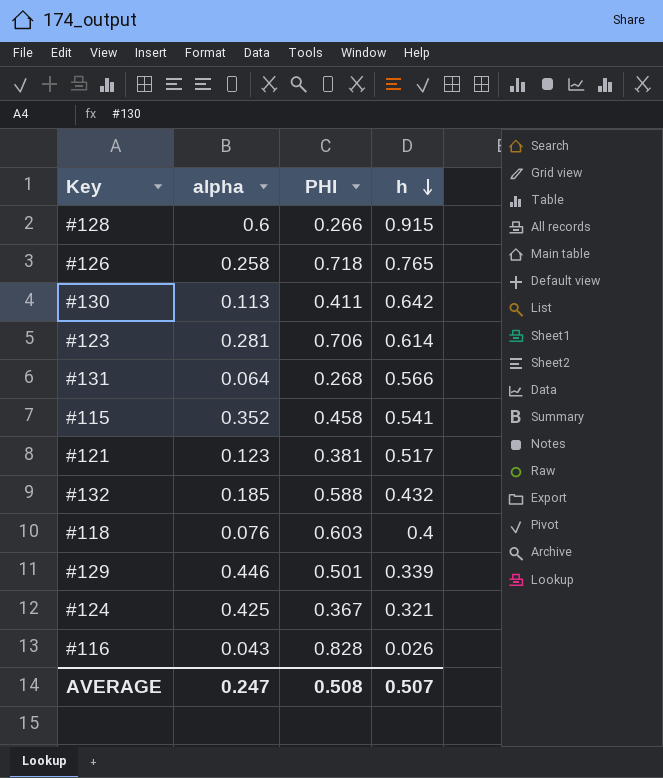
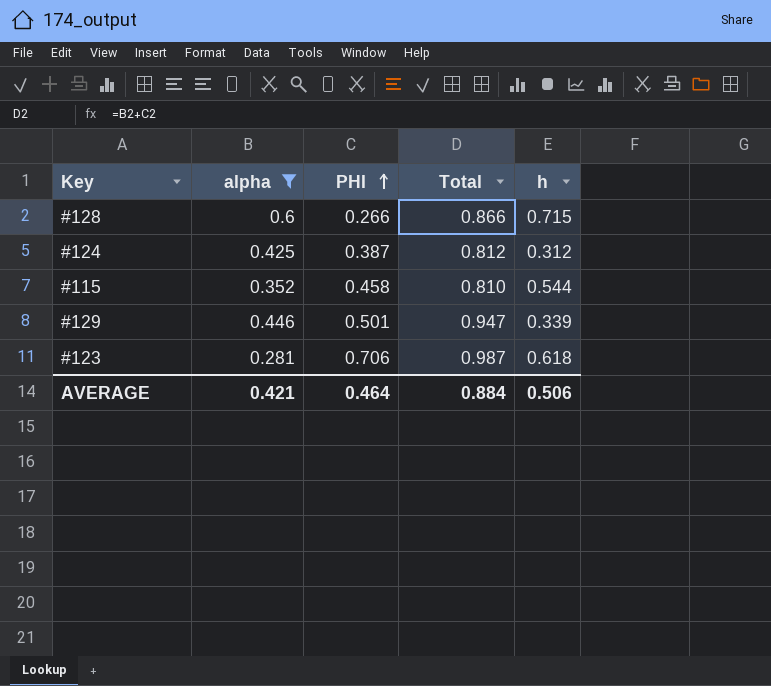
filter: none -> alpha >= 0.281
row order: h descending -> PHI ascending
column Total | formula: none -> [alpha] + [PHI]
#128 | h: 0.915 -> 0.715
#124 | PHI: 0.367 -> 0.387
#124 | h: 0.321 -> 0.312
#115 | h: 0.541 -> 0.544
#123 | h: 0.614 -> 0.618
AVERAGE | alpha: 0.247 -> 0.421
AVERAGE | PHI: 0.508 -> 0.464
AVERAGE | h: 0.507 -> 0.506

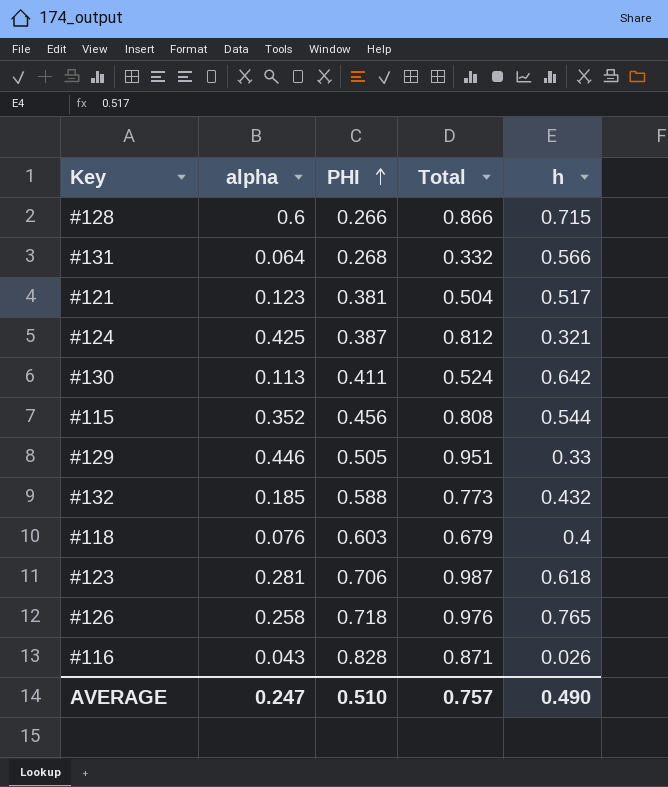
filter: alpha >= 0.281 -> none
#124 | h: 0.312 -> 0.321
#115 | PHI: 0.458 -> 0.456
#115 | Total: 0.810 -> 0.808
#129 | PHI: 0.501 -> 0.505
#129 | Total: 0.947 -> 0.951
#129 | h: 0.339 -> 0.33
AVERAGE | alpha: 0.421 -> 0.247
AVERAGE | PHI: 0.464 -> 0.510
AVERAGE | Total: 0.884 -> 0.757
AVERAGE | h: 0.506 -> 0.490

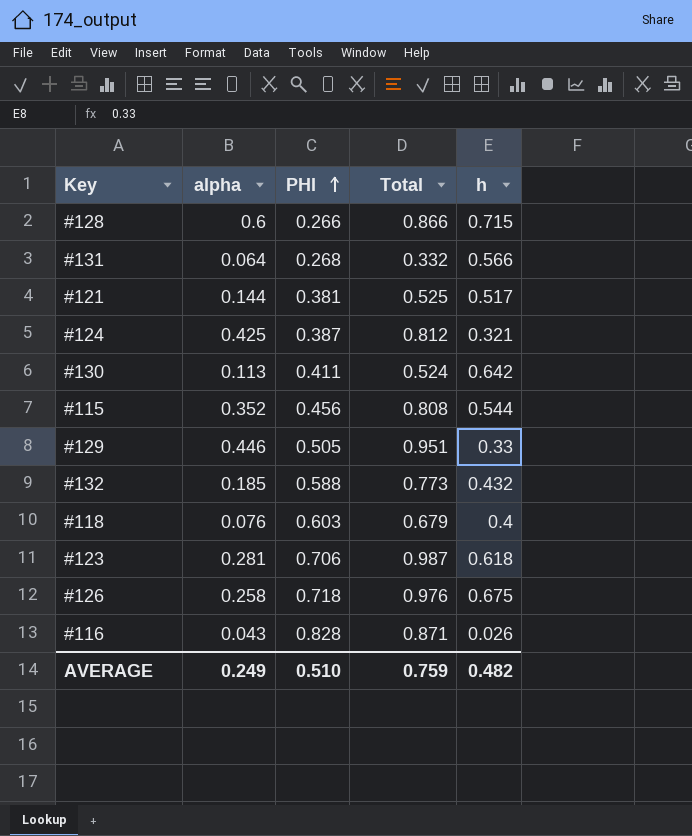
#121 | alpha: 0.123 -> 0.144
#121 | Total: 0.504 -> 0.525
#126 | h: 0.765 -> 0.675
AVERAGE | alpha: 0.247 -> 0.249
AVERAGE | Total: 0.757 -> 0.759
AVERAGE | h: 0.490 -> 0.482

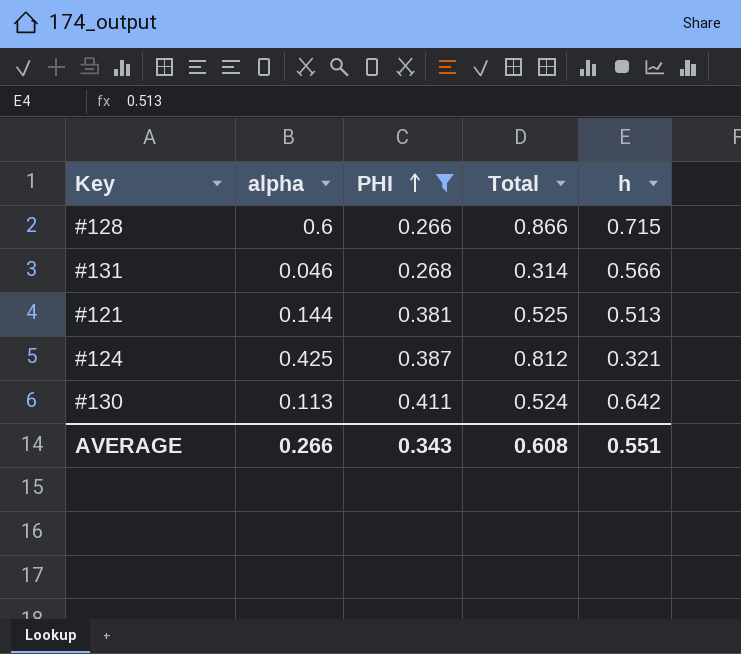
filter: none -> PHI <= 0.411
#131 | alpha: 0.064 -> 0.046
#131 | Total: 0.332 -> 0.314
#121 | h: 0.517 -> 0.513
AVERAGE | alpha: 0.249 -> 0.266
AVERAGE | PHI: 0.510 -> 0.343
AVERAGE | Total: 0.759 -> 0.608
AVERAGE | h: 0.482 -> 0.551

